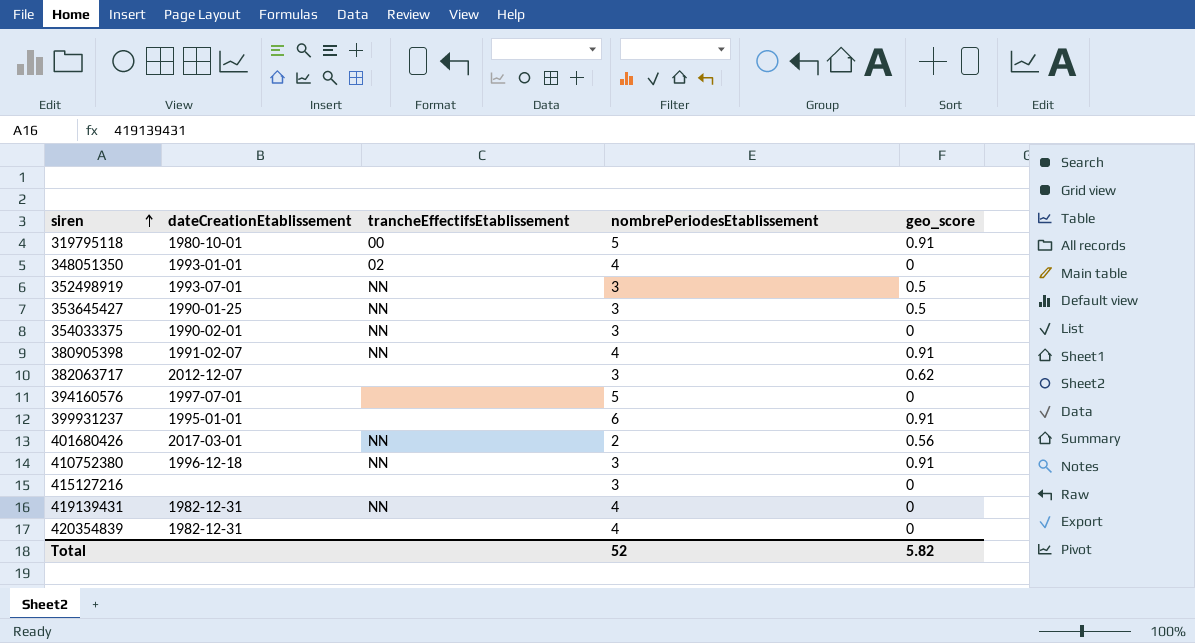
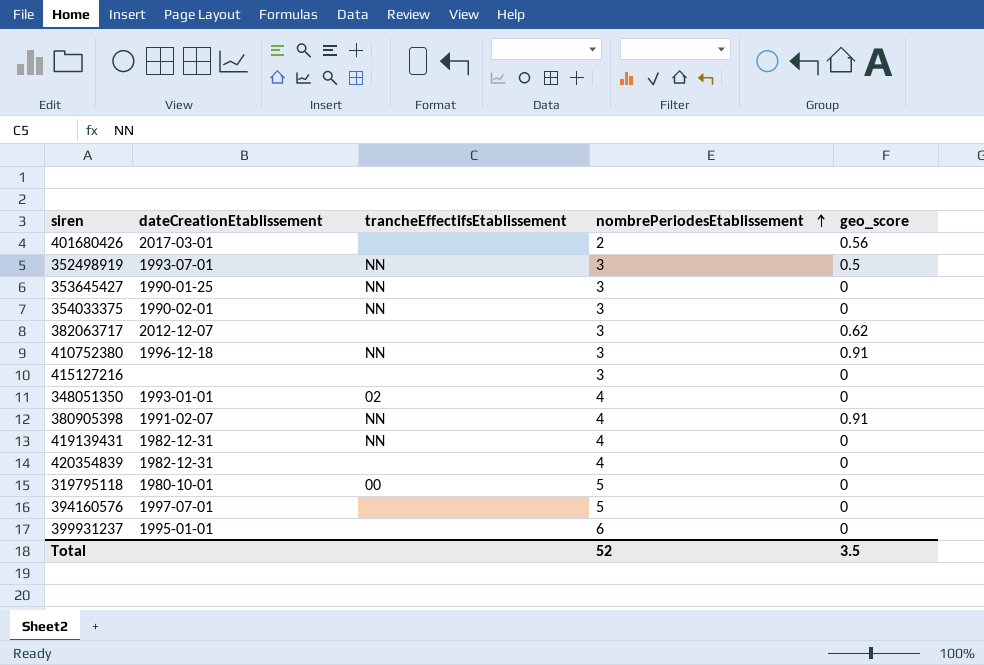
row order: siren ascending -> nombrePeriodesEtablissement ascending
401680426 | trancheEffectifsEtablissement: NN -> none
353645427 | geo_score: 0.5 -> 0
319795118 | geo_score: 0.91 -> 0
399931237 | geo_score: 0.91 -> 0
Total | geo_score: 5.82 -> 3.5

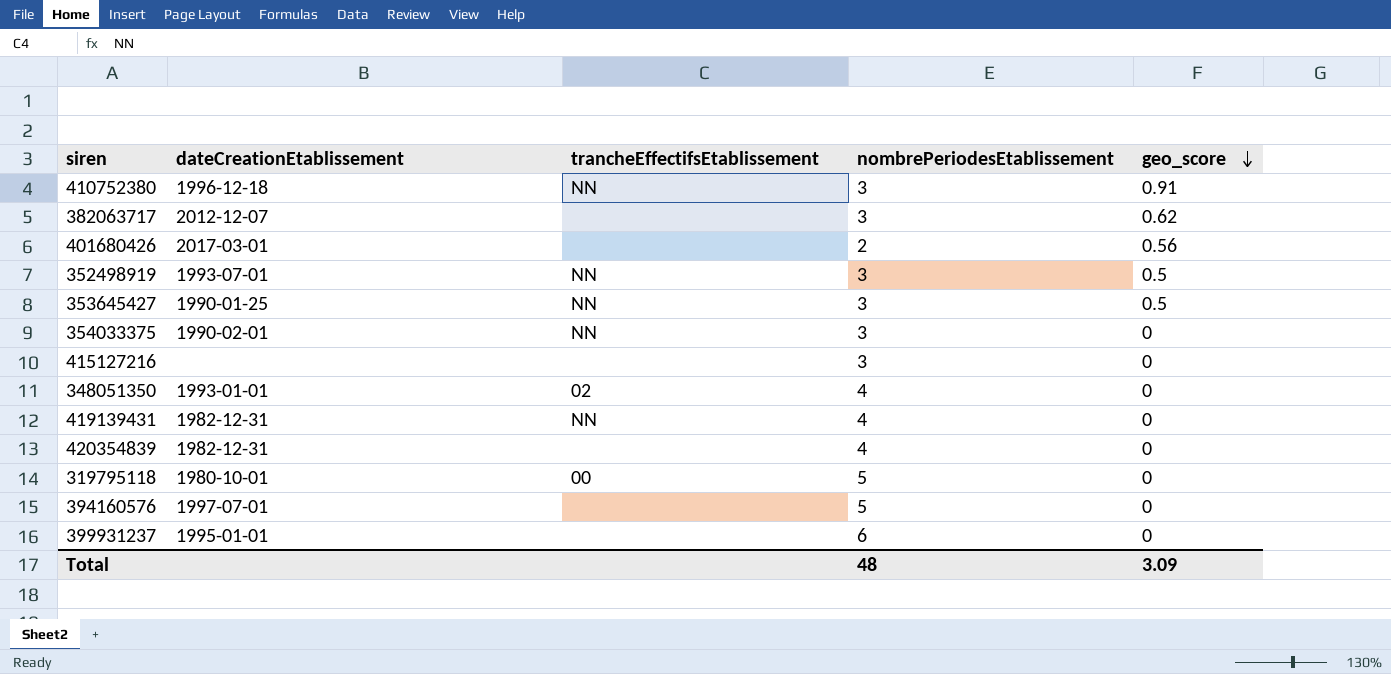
row order: nombrePeriodesEtablissement ascending -> geo_score descending
row 380905398: 1991-02-07 | NN | 4 | 0.91 -> none
353645427 | geo_score: 0 -> 0.5
Total | nombrePeriodesEtablissement: 52 -> 48
Total | geo_score: 3.5 -> 3.09

